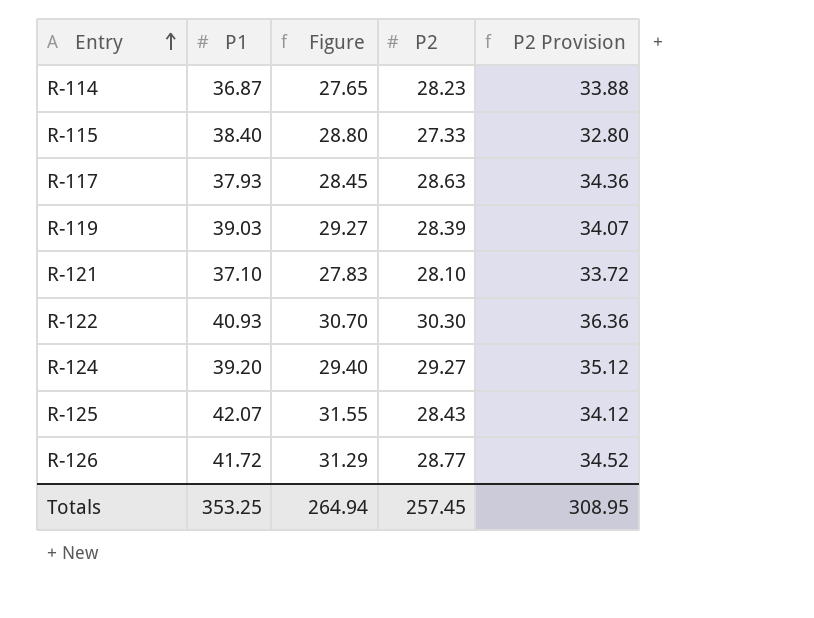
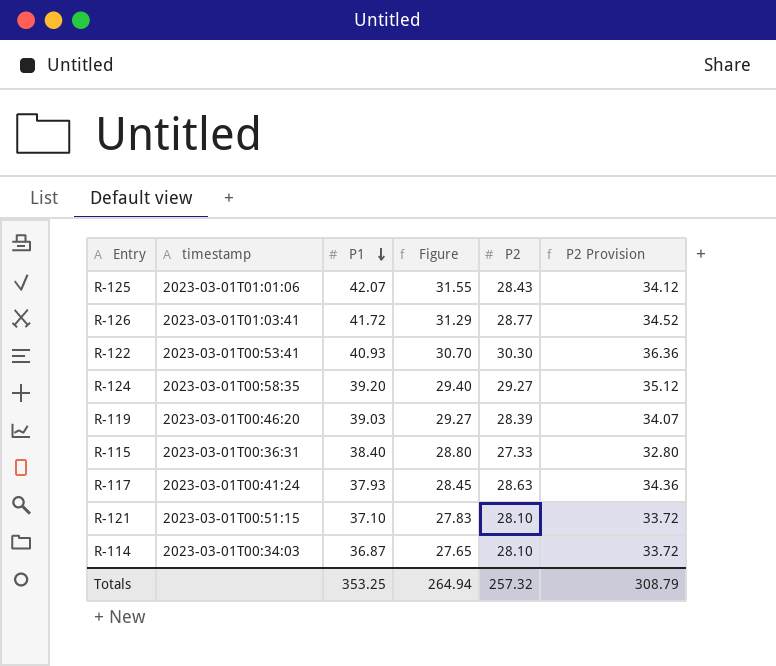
row order: Entry ascending -> P1 descending
column timestamp | position: none -> 2
R-114 | P2: 28.23 -> 28.10
R-114 | P2 Provision: 33.88 -> 33.72
Totals | P2: 257.45 -> 257.32
Totals | P2 Provision: 308.95 -> 308.79

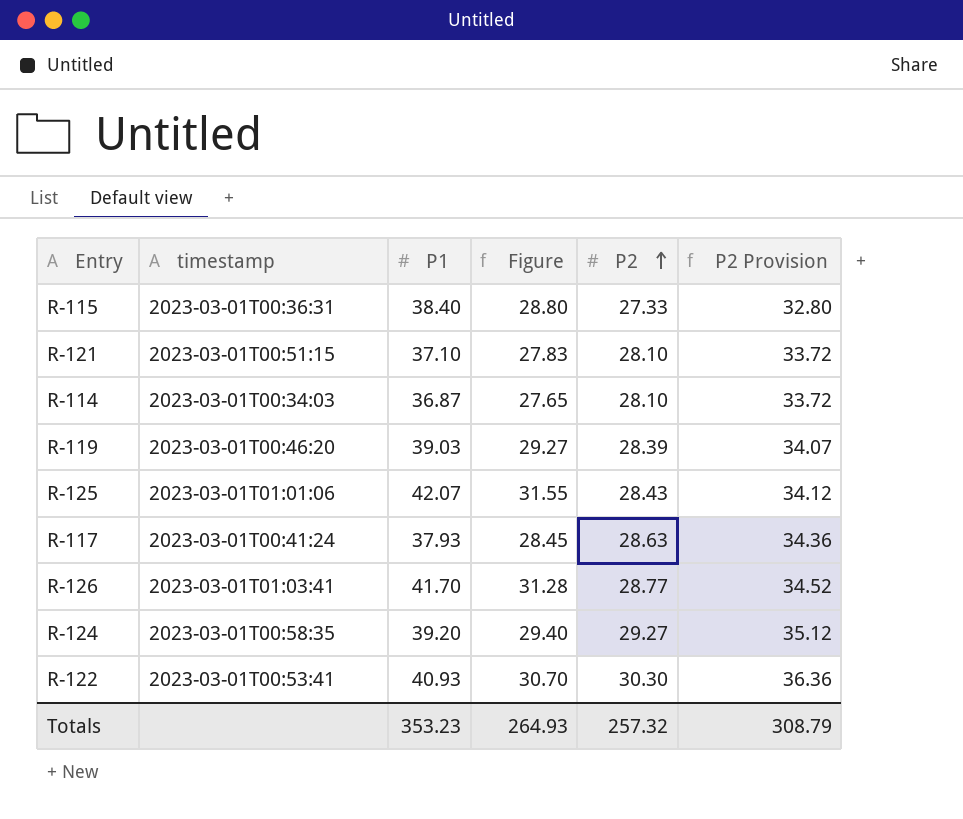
row order: P1 descending -> P2 ascending
R-126 | P1: 41.72 -> 41.70
R-126 | Figure: 31.29 -> 31.28
Totals | P1: 353.25 -> 353.23
Totals | Figure: 264.94 -> 264.93

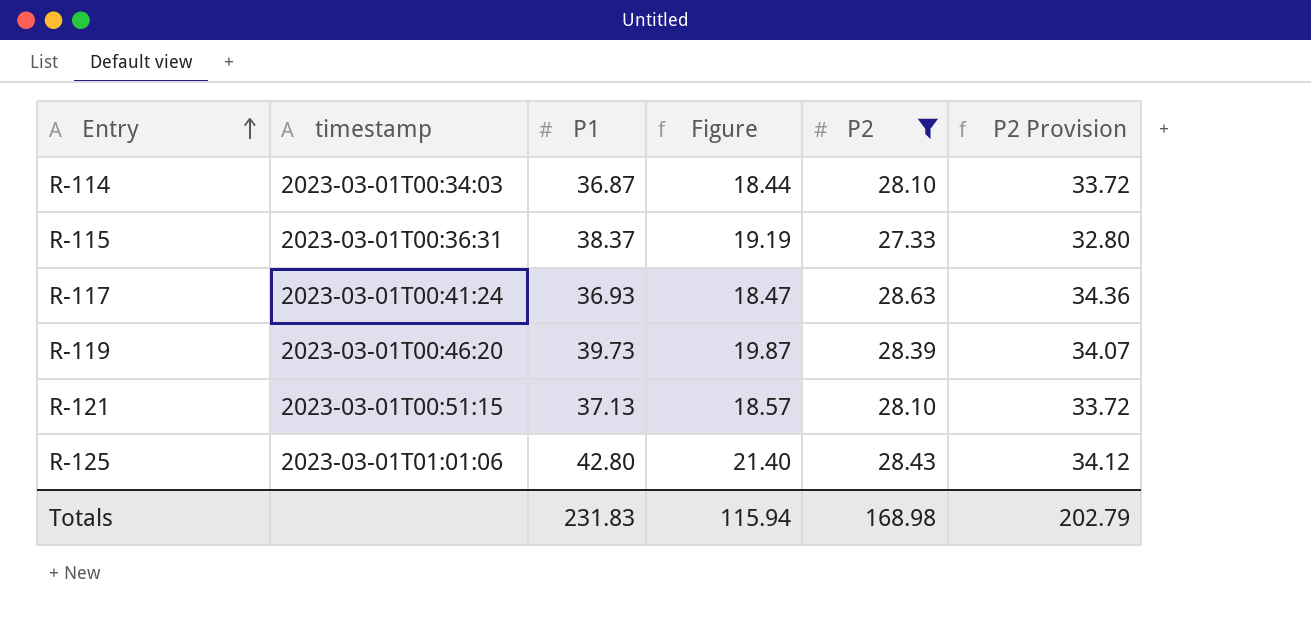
filter: none -> P2 <= 28.63
row order: P2 ascending -> Entry ascending
column Figure | formula: [P1] * 0.75 -> [P1] * 0.5
R-115 | P1: 38.40 -> 38.37
R-117 | P1: 37.93 -> 36.93
R-119 | P1: 39.03 -> 39.73
R-121 | P1: 37.10 -> 37.13
R-125 | P1: 42.07 -> 42.80
Totals | P1: 353.23 -> 231.83
Totals | Figure: 264.93 -> 115.94
Totals | P2: 257.32 -> 168.98
Totals | P2 Provision: 308.79 -> 202.79

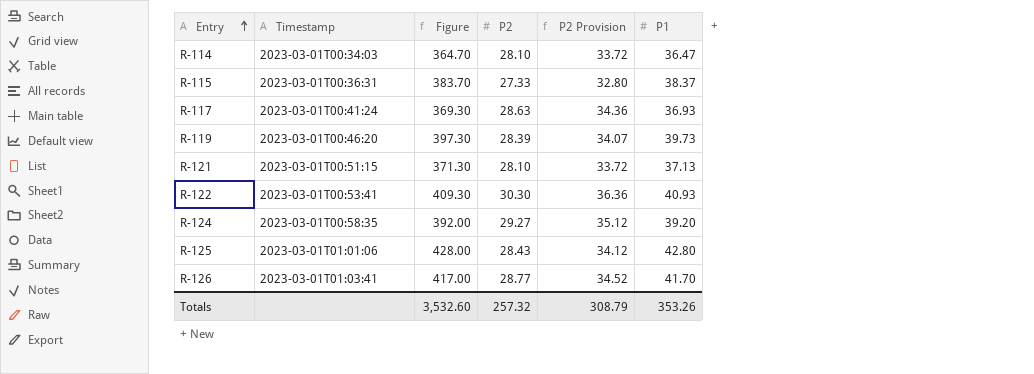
filter: P2 <= 28.63 -> none
column name: timestamp -> Timestamp
column Figure | formula: [P1] * 0.5 -> [P1] * 10
column P1 | position: 3 -> 6
R-114 | P1: 36.87 -> 36.47
Totals | Figure: 115.94 -> 3,532.60
Totals | P2: 168.98 -> 257.32
Totals | P2 Provision: 202.79 -> 308.79
Totals | P1: 231.83 -> 353.26

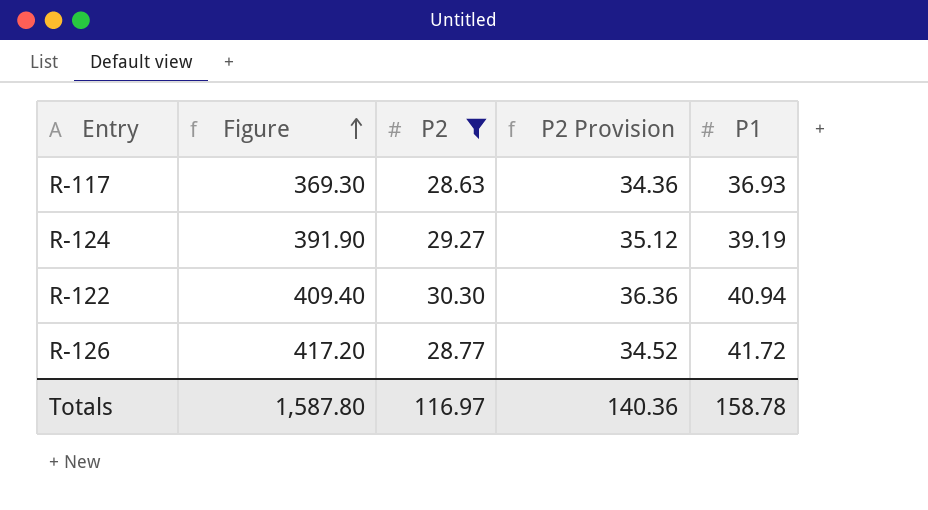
filter: none -> P2 >= 28.63
row order: Entry ascending -> Figure ascending
column Timestamp | position: 2 -> none
R-124 | Figure: 392.00 -> 391.90
R-124 | P1: 39.20 -> 39.19
R-122 | Figure: 409.30 -> 409.40
R-122 | P1: 40.93 -> 40.94
R-126 | Figure: 417.00 -> 417.20
R-126 | P1: 41.70 -> 41.72
Totals | Figure: 3,532.60 -> 1,587.80
Totals | P2: 257.32 -> 116.97
Totals | P2 Provision: 308.79 -> 140.36
Totals | P1: 353.26 -> 158.78

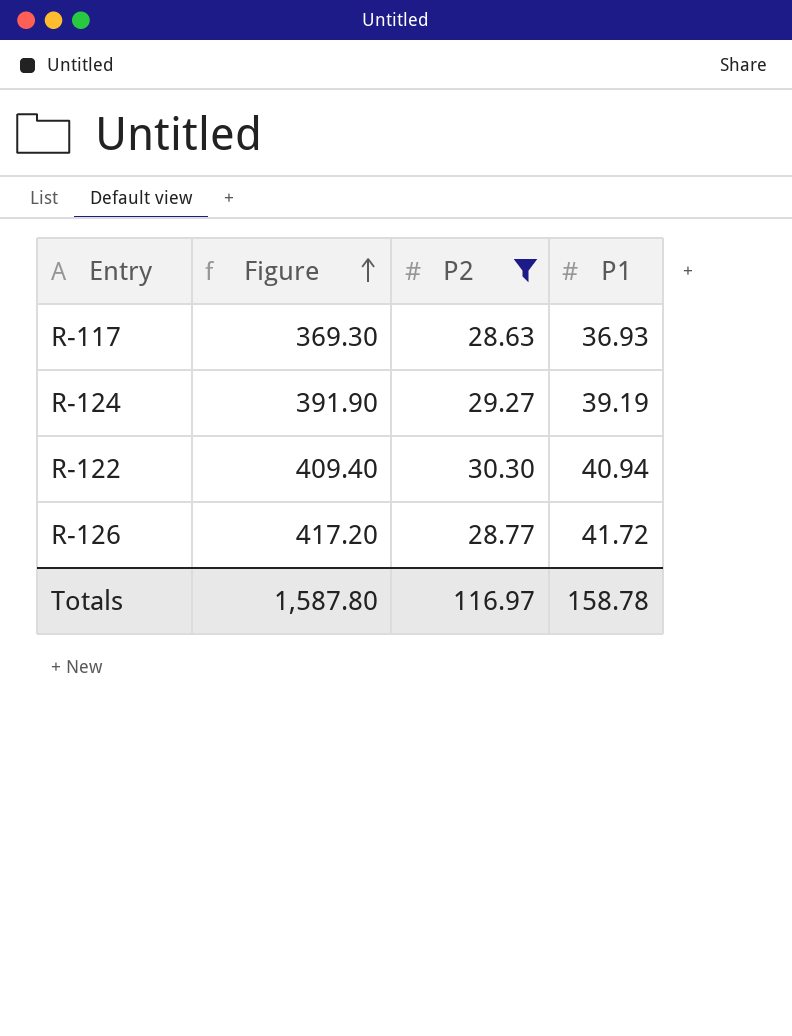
column P2 Provision | formula: [P2] * 1.2 -> none

